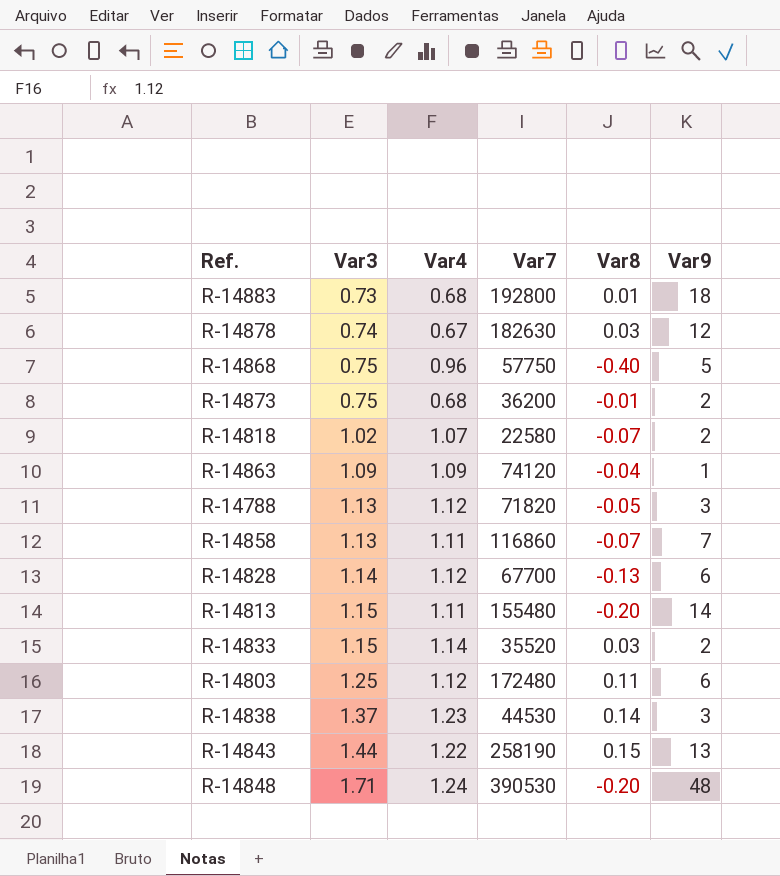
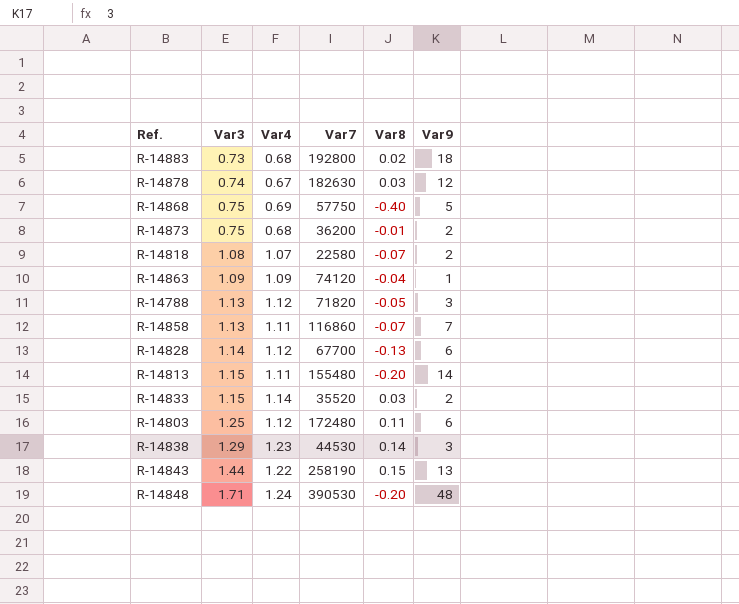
R-14883 | Var8: 0.01 -> 0.02
R-14868 | Var4: 0.96 -> 0.69
R-14818 | Var3: 1.02 -> 1.08
R-14838 | Var3: 1.37 -> 1.29

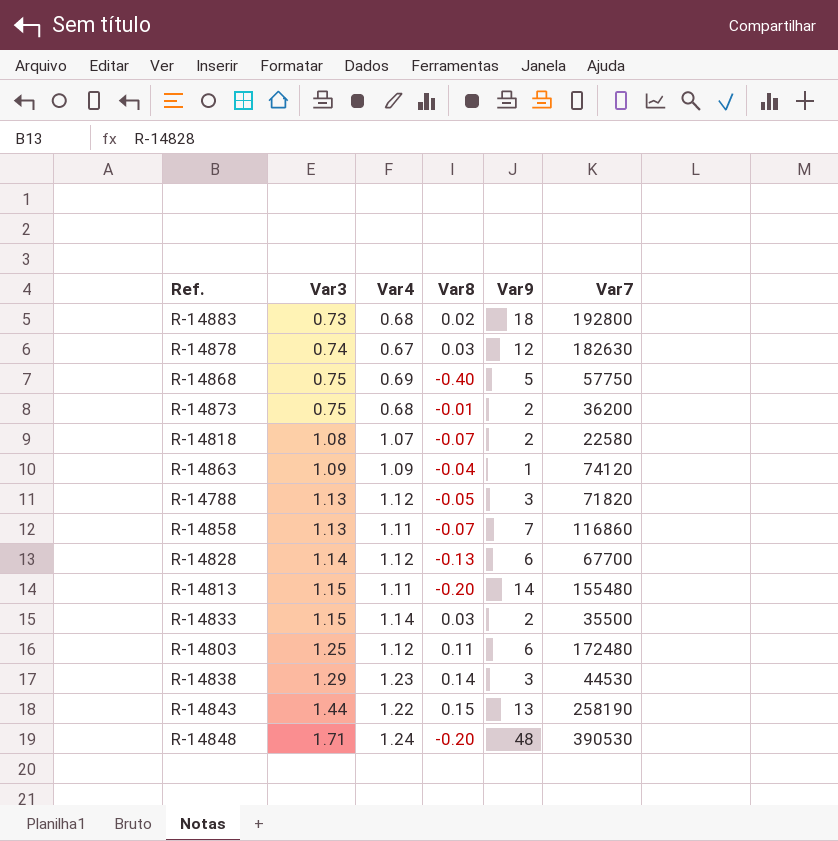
column Var7 | position: 4 -> 6
R-14833 | Var7: 35520 -> 35500

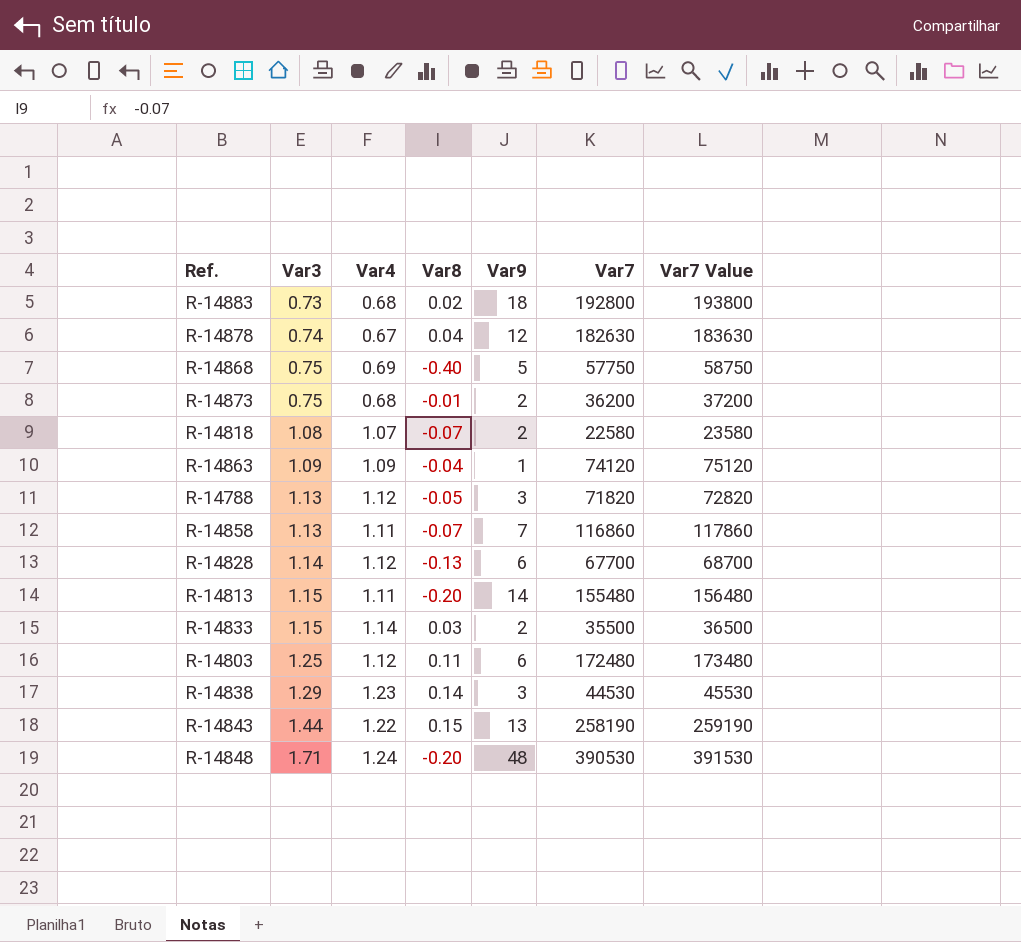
column Var7 Value | formula: none -> [Var7] + 1000
R-14878 | Var8: 0.03 -> 0.04

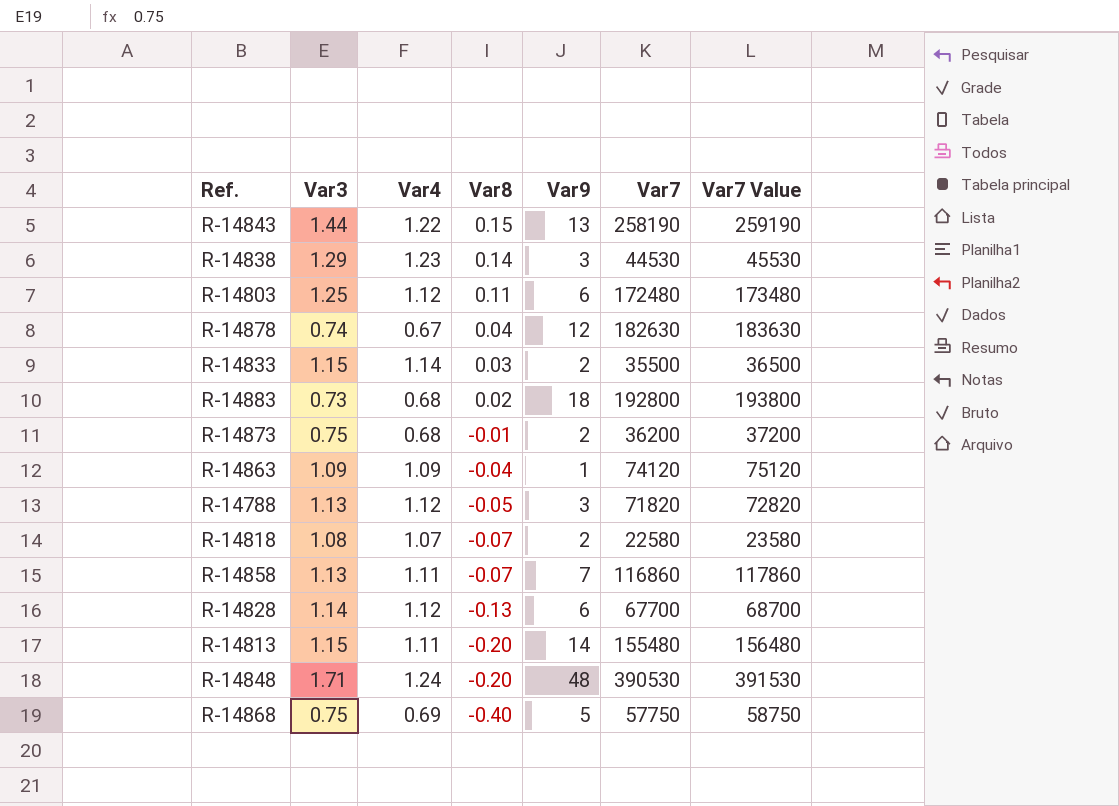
row order: Var3 ascending -> Var8 descending

